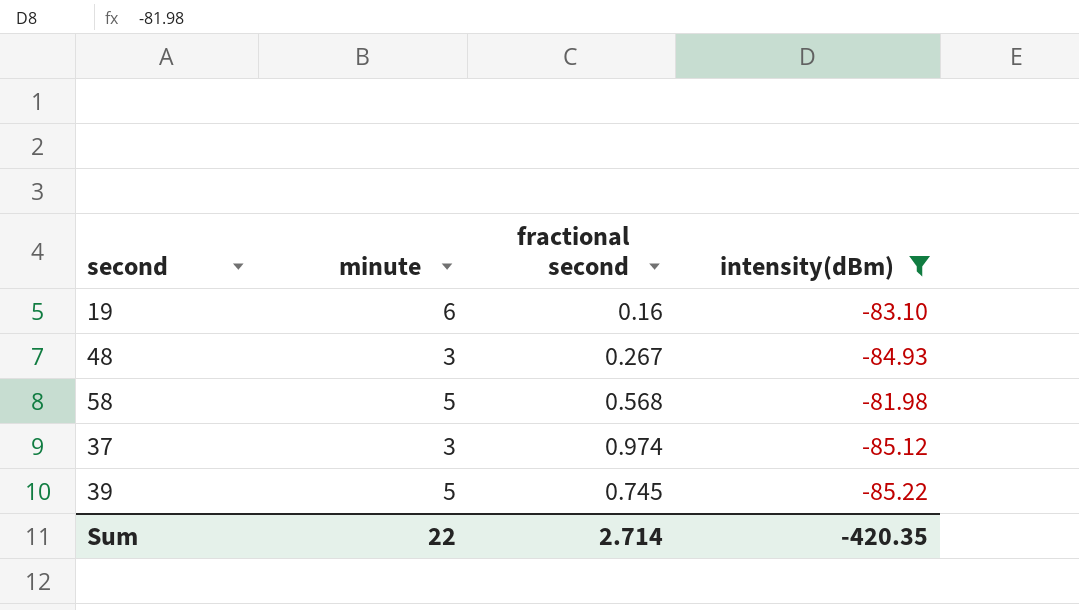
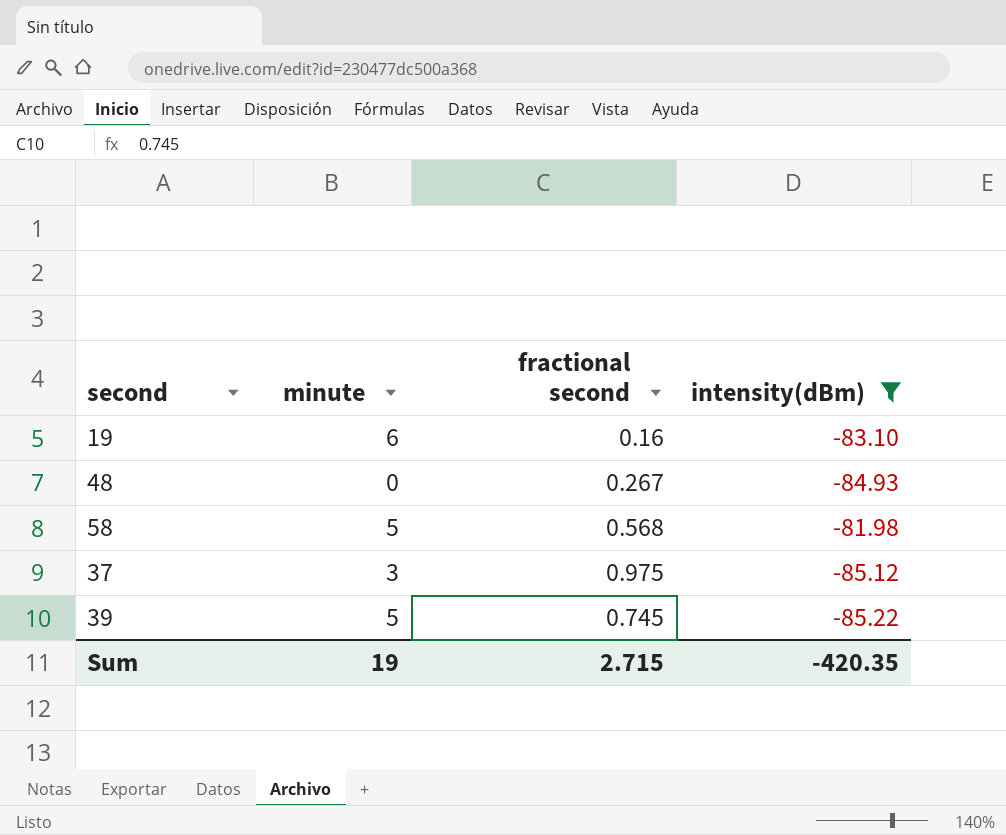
48 | minute: 3 -> 0
37 | fractional second: 0.974 -> 0.975
Sum | minute: 22 -> 19
Sum | fractional second: 2.714 -> 2.715

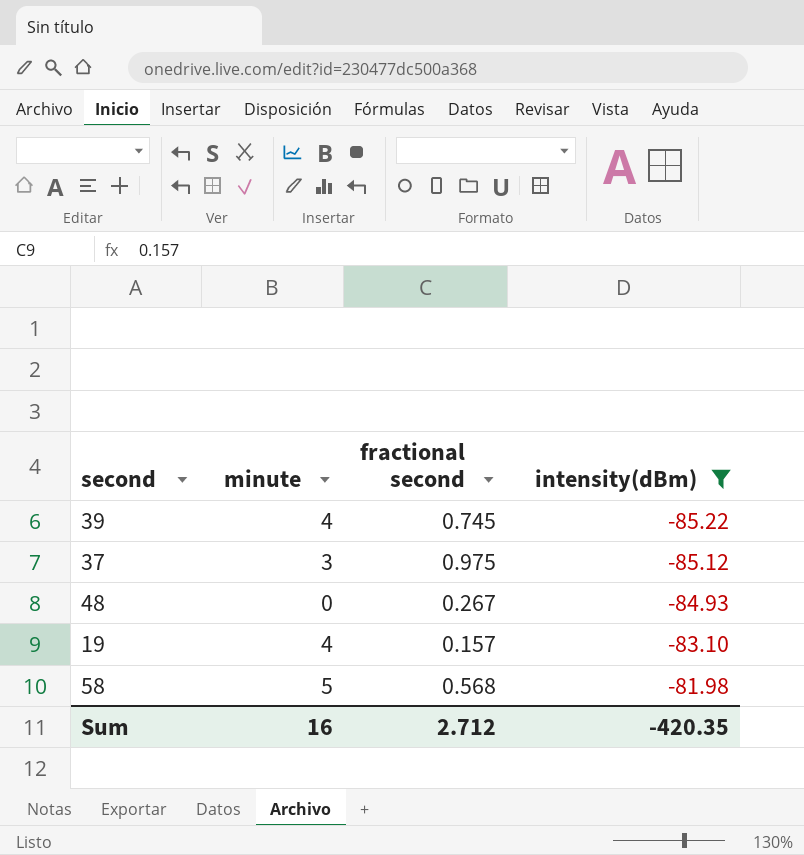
row order: none -> intensity(dBm) ascending
39 | minute: 5 -> 4
19 | minute: 6 -> 4
19 | fractional second: 0.16 -> 0.157
Sum | minute: 19 -> 16
Sum | fractional second: 2.715 -> 2.712

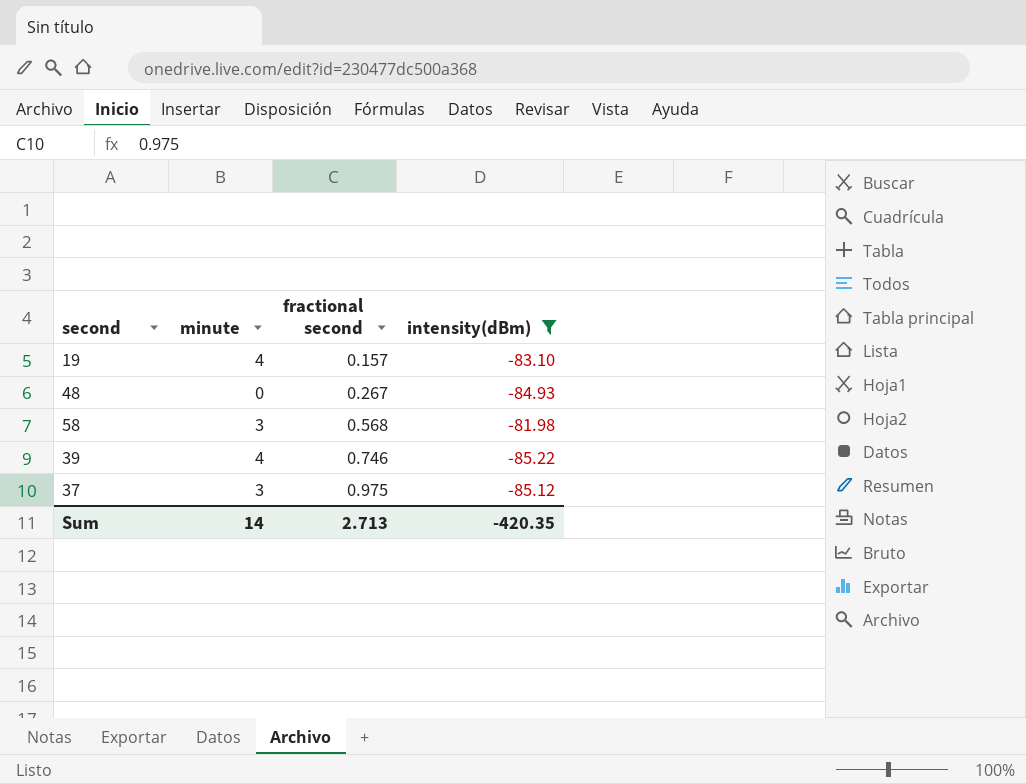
row order: intensity(dBm) ascending -> fractional second ascending
58 | minute: 5 -> 3
39 | fractional second: 0.745 -> 0.746
Sum | minute: 16 -> 14
Sum | fractional second: 2.712 -> 2.713

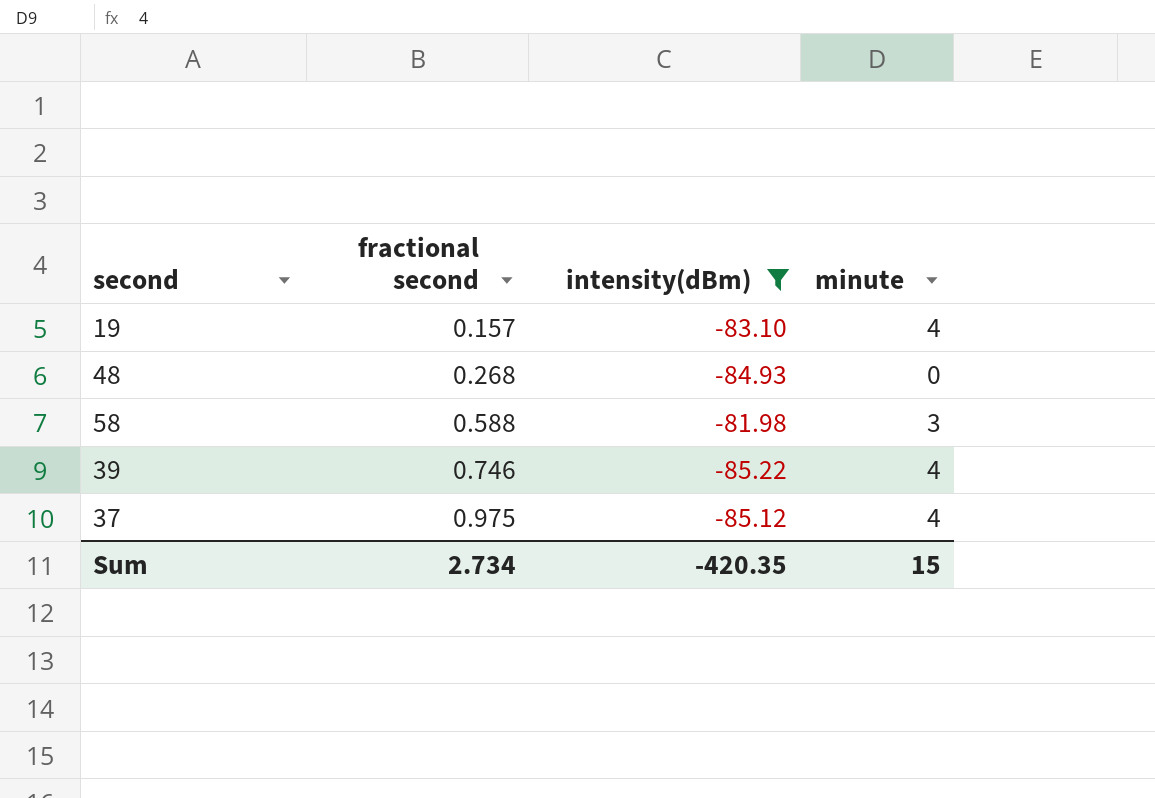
column minute | position: 2 -> 4
48 | fractional second: 0.267 -> 0.268
58 | fractional second: 0.568 -> 0.588
37 | minute: 3 -> 4
Sum | fractional second: 2.713 -> 2.734
Sum | minute: 14 -> 15

